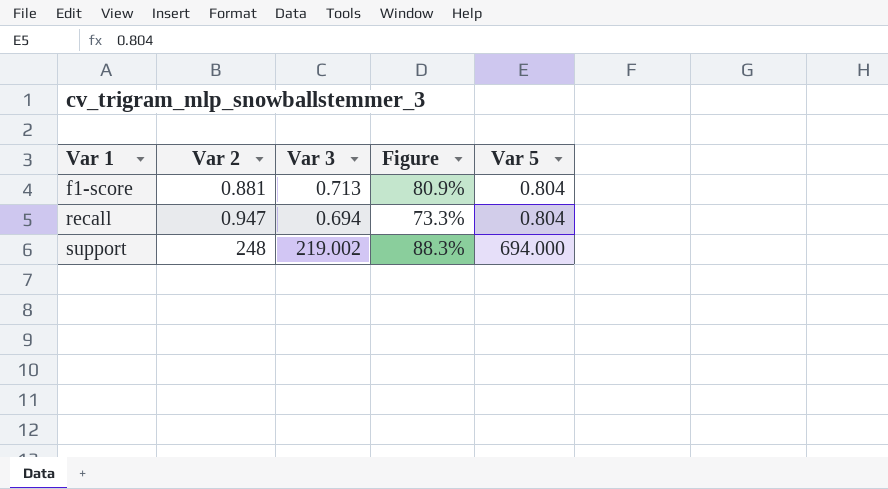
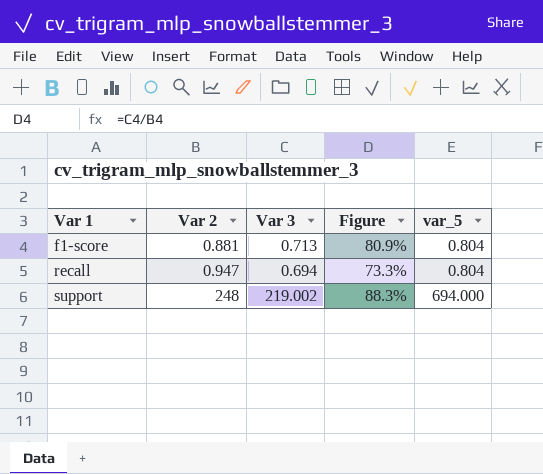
column name: Var 5 -> var_5

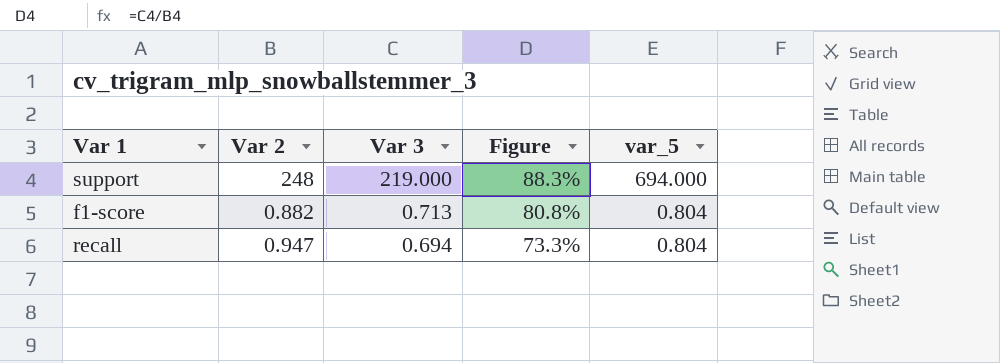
row order: Var 1 ascending -> Var 3 descending
support | Var 3: 219.002 -> 219.000
f1-score | Var 2: 0.881 -> 0.882
f1-score | Figure: 80.9% -> 80.8%

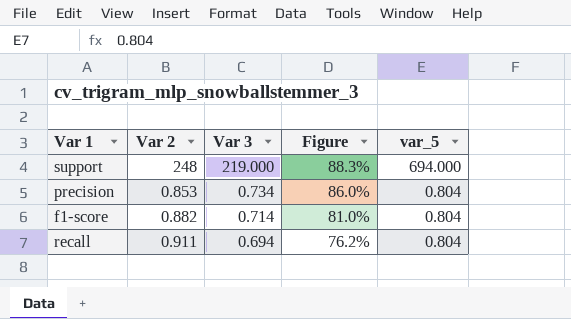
row precision: none -> 0.853 | 0.734 | 86.0% | 0.804
f1-score | Var 3: 0.713 -> 0.714
f1-score | Figure: 80.8% -> 81.0%
recall | Var 2: 0.947 -> 0.911
recall | Figure: 73.3% -> 76.2%

